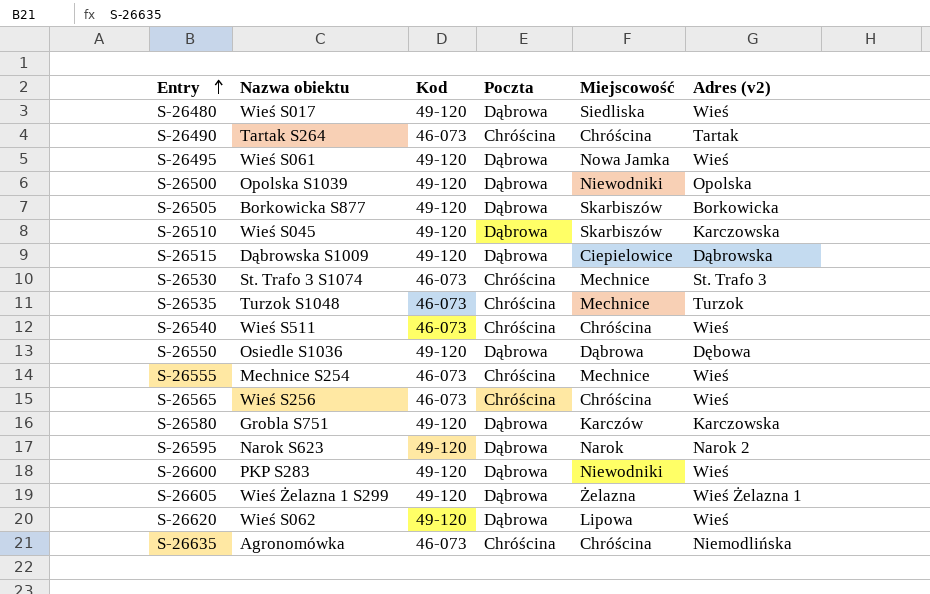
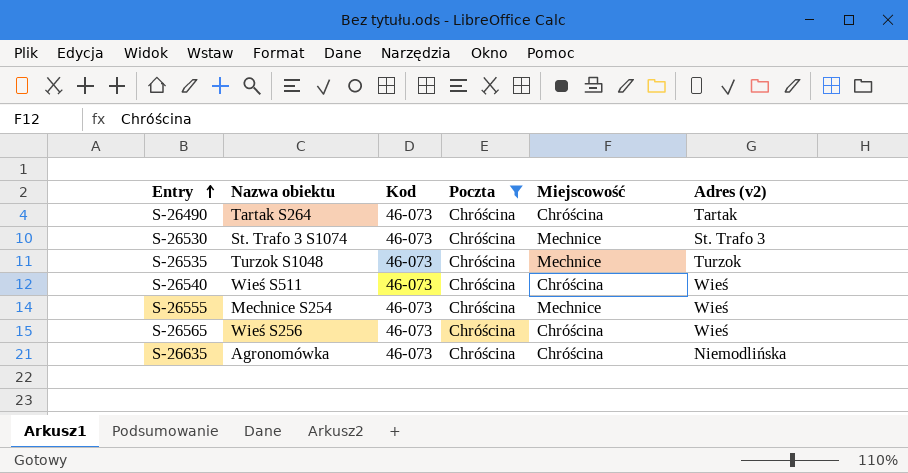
filter: none -> Poczta = Chróścina

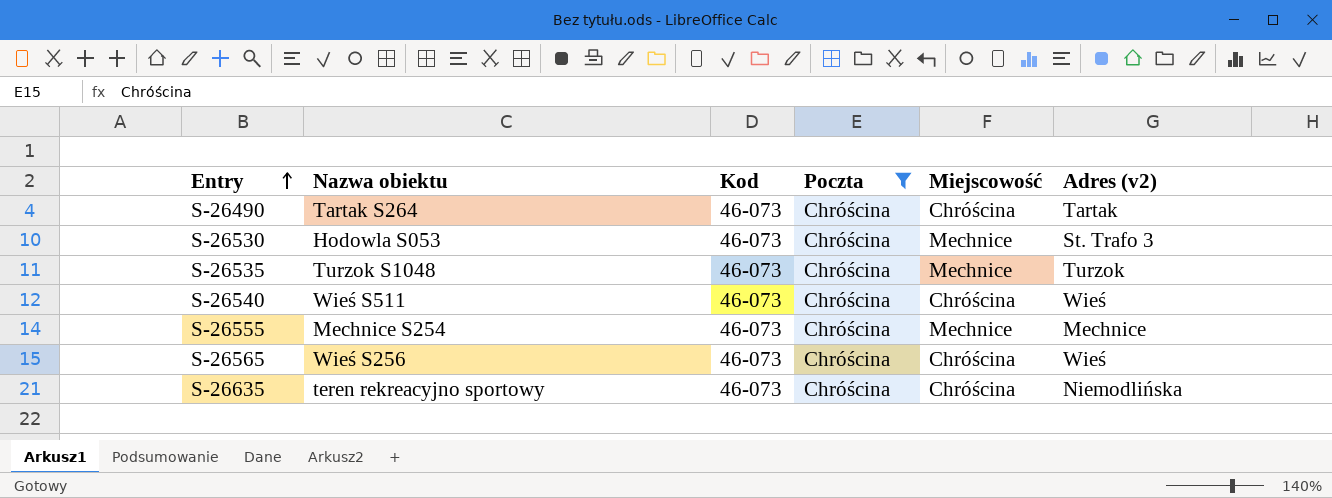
S-26530 | Nazwa obiektu: St. Trafo 3 S1074 -> Hodowla S053
S-26555 | Adres (v2): Wieś -> Mechnice
S-26635 | Nazwa obiektu: Agronomówka -> teren rekreacyjno sportowy

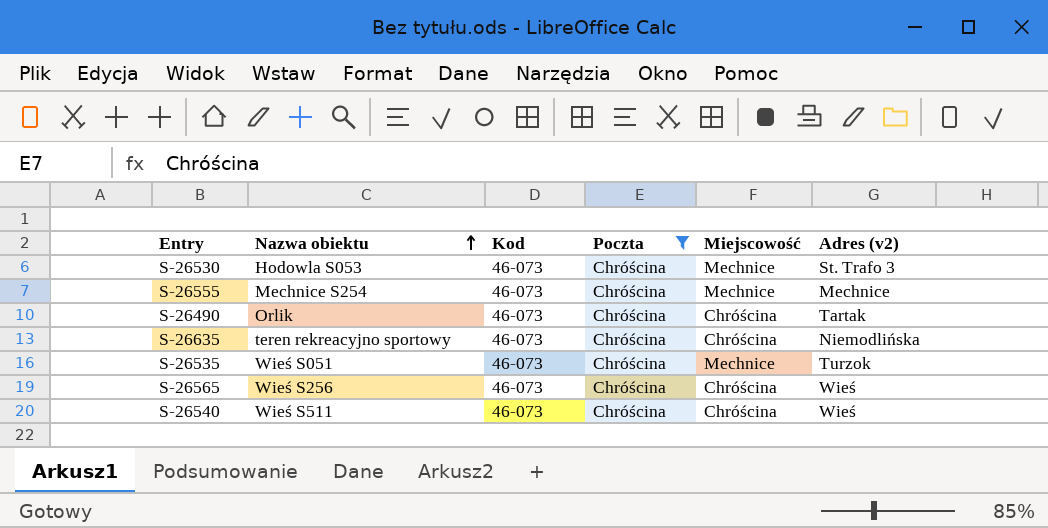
row order: Entry ascending -> Nazwa obiektu ascending
S-26490 | Nazwa obiektu: Tartak S264 -> Orlik
S-26535 | Nazwa obiektu: Turzok S1048 -> Wieś S051

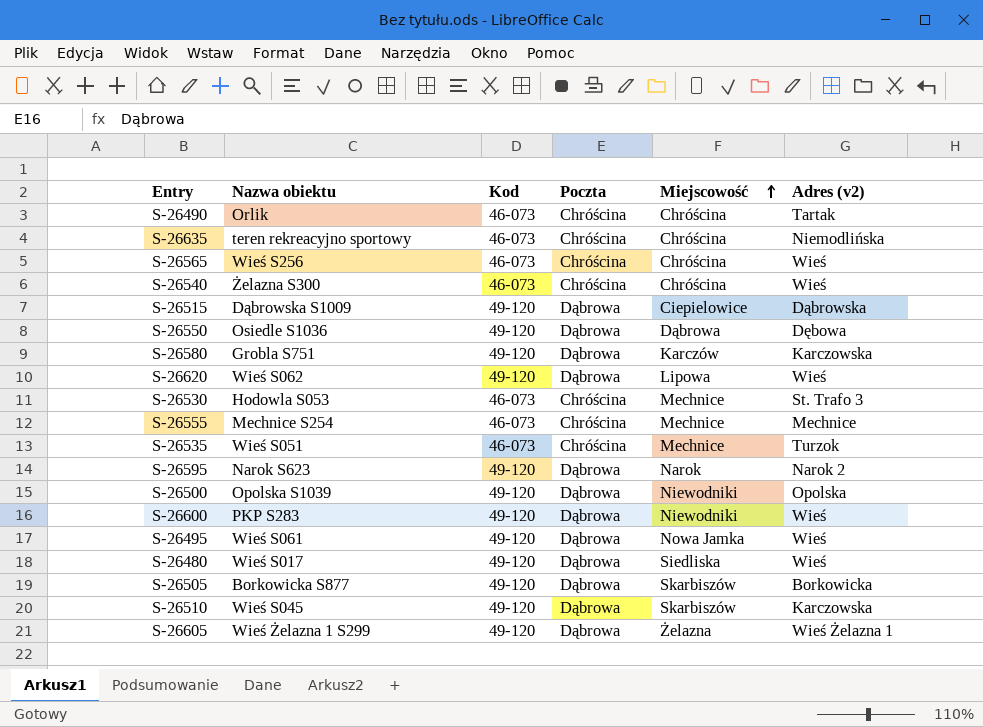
filter: Poczta = Chróścina -> none
row order: Nazwa obiektu ascending -> Miejscowość ascending
S-26540 | Nazwa obiektu: Wieś S511 -> Żelazna S300

